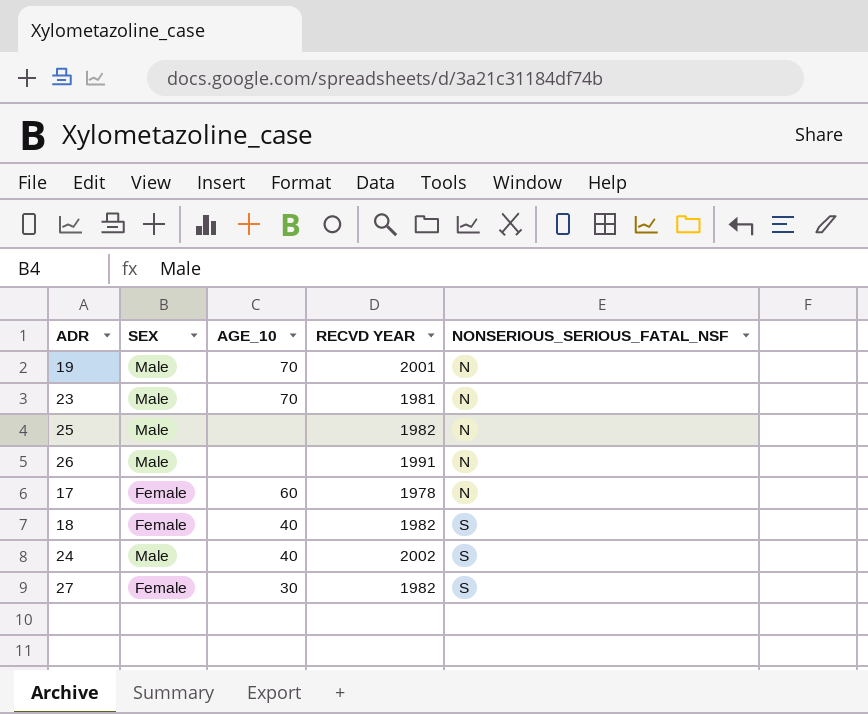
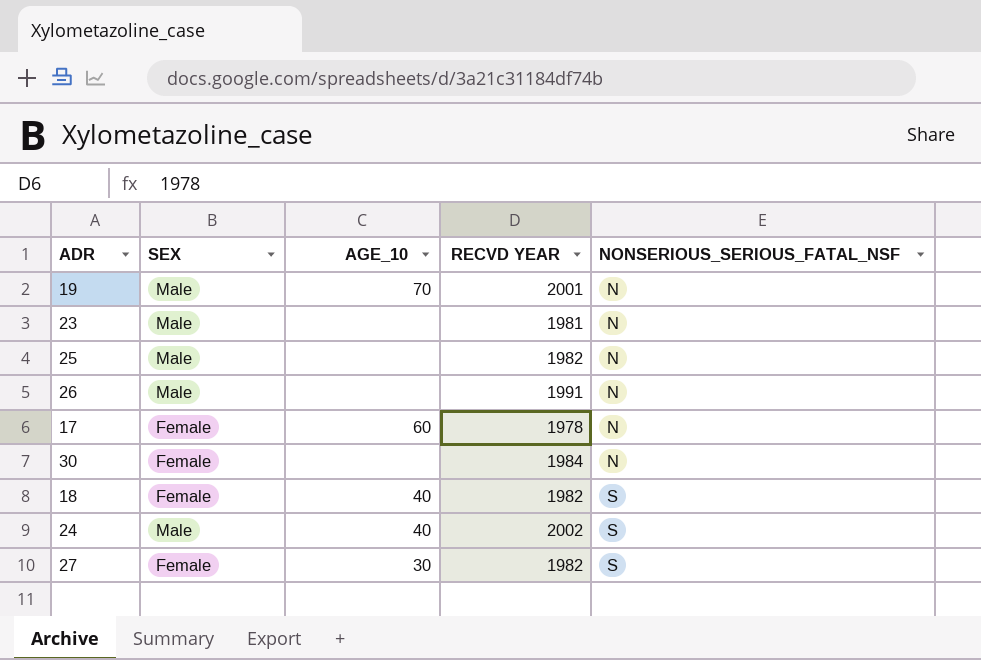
23 | AGE_10: 70 -> none
row 30: none -> Female | none | 1984 | N

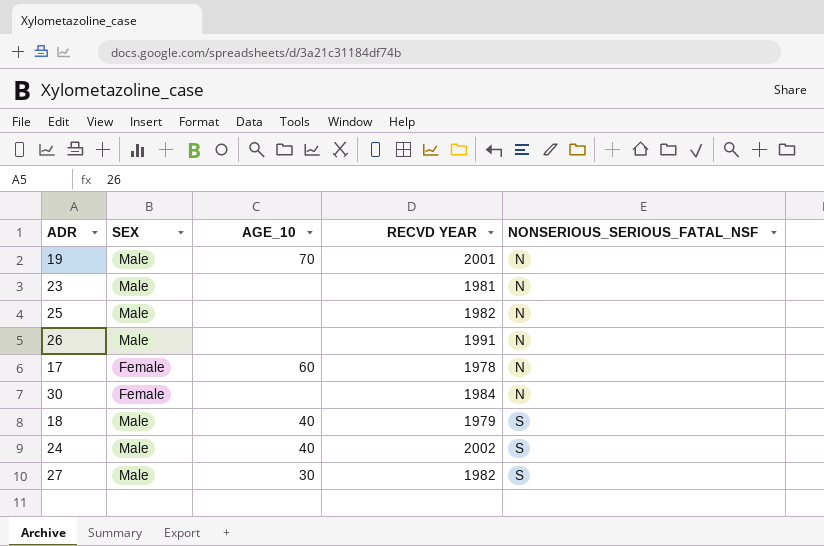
18 | SEX: Female -> Male
18 | RECVD YEAR: 1982 -> 1979
27 | SEX: Female -> Male

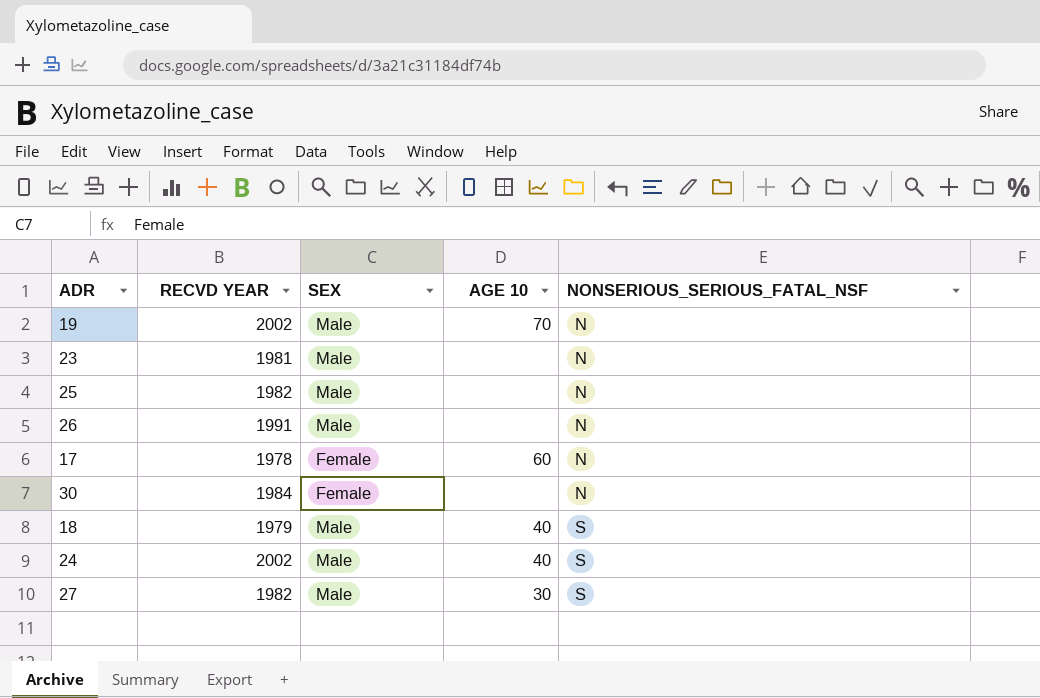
column RECVD YEAR | position: 4 -> 2
column name: AGE_10 -> AGE 10
19 | RECVD YEAR: 2001 -> 2002

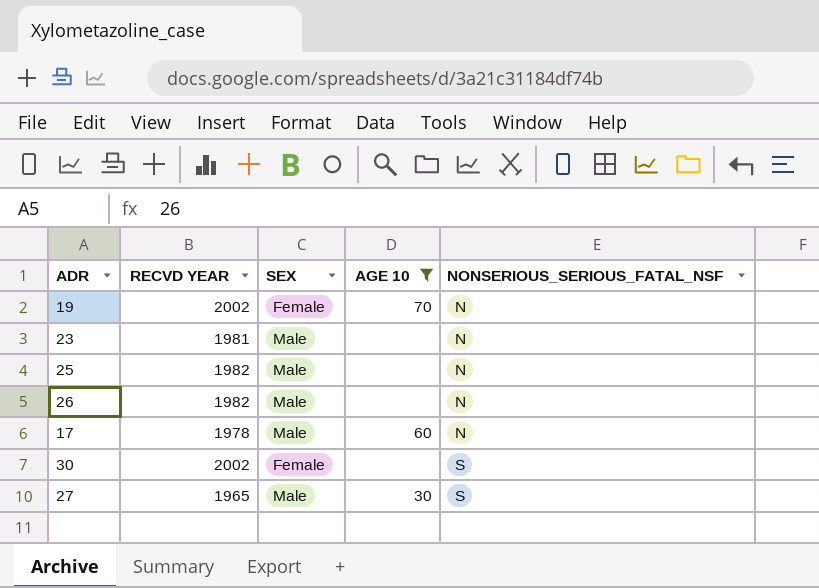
filter: none -> AGE 10 != 40
19 | SEX: Male -> Female
26 | RECVD YEAR: 1991 -> 1982
17 | SEX: Female -> Male
30 | RECVD YEAR: 1984 -> 2002
30 | NONSERIOUS_SERIOUS_FATAL_NSF: N -> S
27 | RECVD YEAR: 1982 -> 1965

